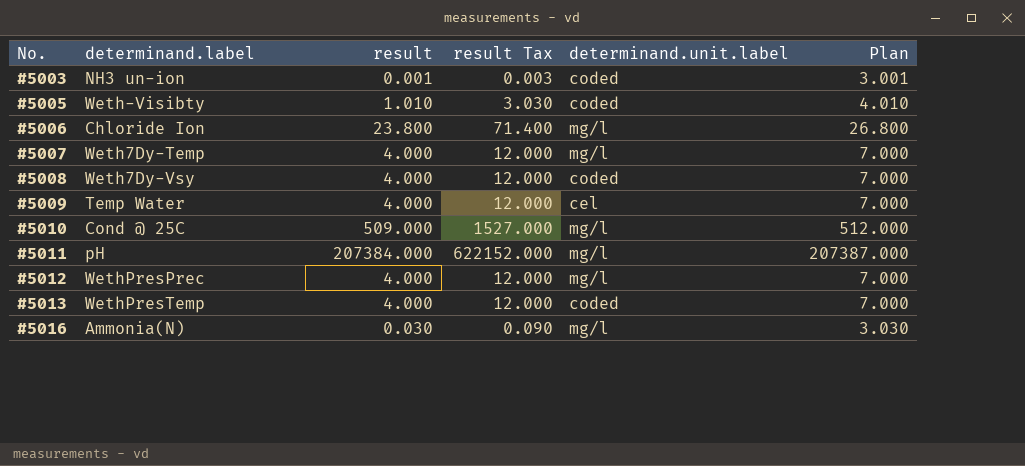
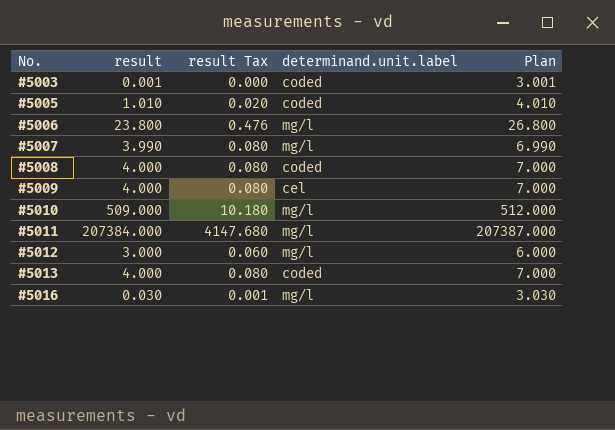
column determinand.label | position: 2 -> none
column result Tax | formula: [result] * 3 -> [result] * 0.02
#5007 | result: 4.000 -> 3.990
#5007 | Plan: 7.000 -> 6.990
#5012 | result: 4.000 -> 3.000
#5012 | Plan: 7.000 -> 6.000

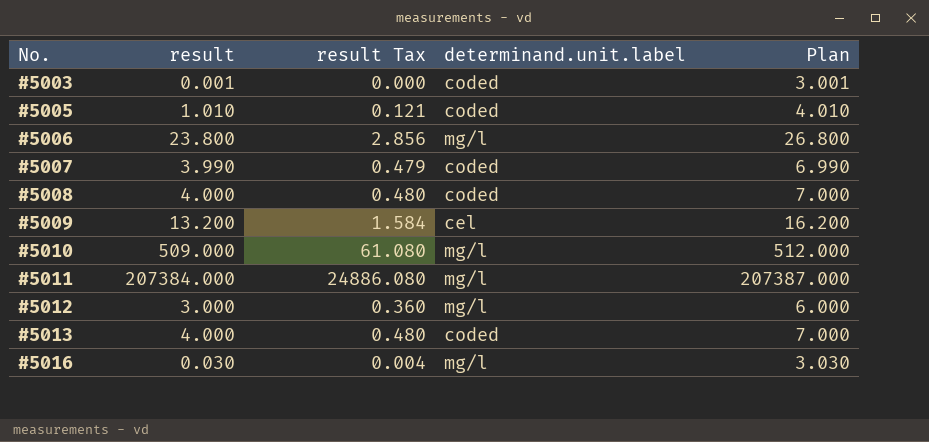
column result Tax | formula: [result] * 0.02 -> [result] * 0.12
#5007 | determinand.unit.label: mg/l -> coded
#5009 | result: 4.000 -> 13.200
#5009 | Plan: 7.000 -> 16.200

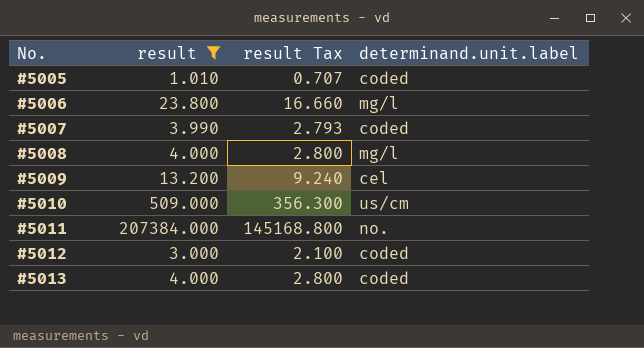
filter: none -> result >= 1.010
column Plan | formula: [result] + 3 -> none
column result Tax | formula: [result] * 0.12 -> [result] * 0.7
#5008 | determinand.unit.label: coded -> mg/l
#5010 | determinand.unit.label: mg/l -> us/cm
#5011 | determinand.unit.label: mg/l -> no.
#5012 | determinand.unit.label: mg/l -> coded

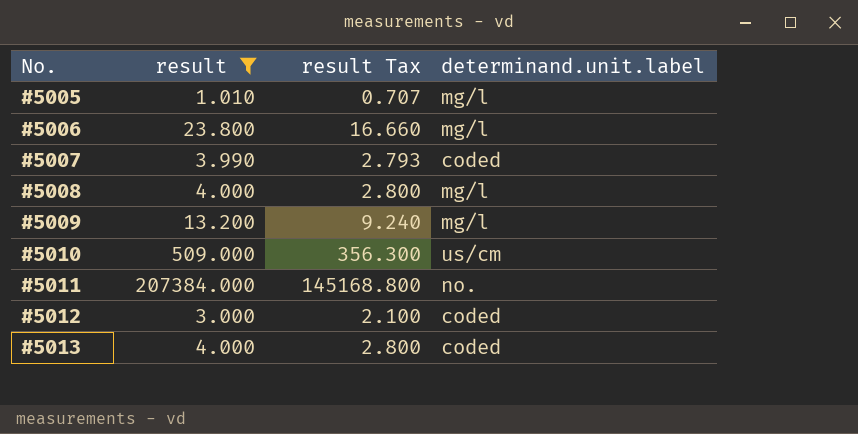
#5005 | determinand.unit.label: coded -> mg/l
#5009 | determinand.unit.label: cel -> mg/l

